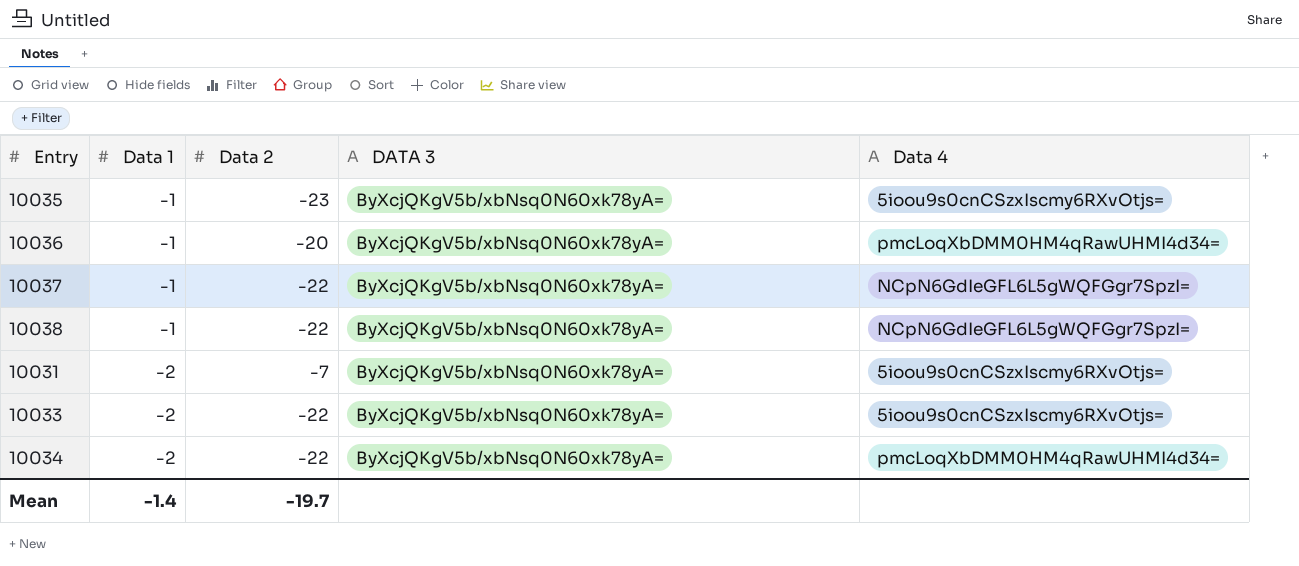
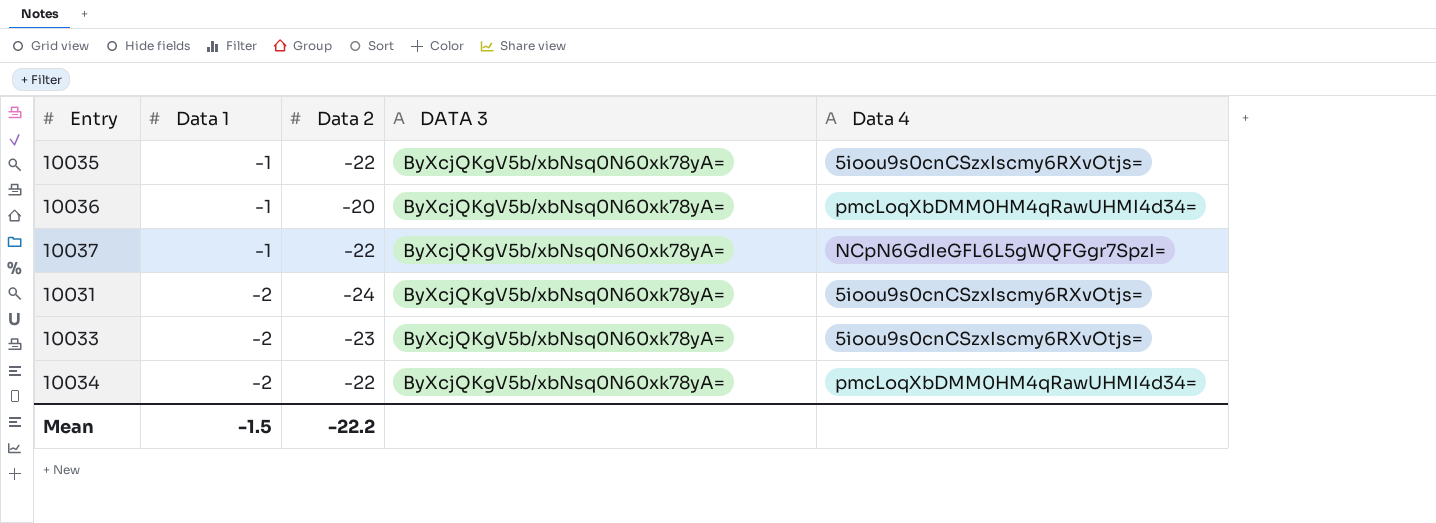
row 10038: -1 | -22 | ByXcjQKgV5b/xbNsq0N60xk78yA= | NCpN6GdIeGFL6L5gWQFGgr7SpzI= -> none
10035 | Data 2: -23 -> -22
10031 | Data 2: -7 -> -24
10033 | Data 2: -22 -> -23
Mean | Data 1: -1.4 -> -1.5
Mean | Data 2: -19.7 -> -22.2

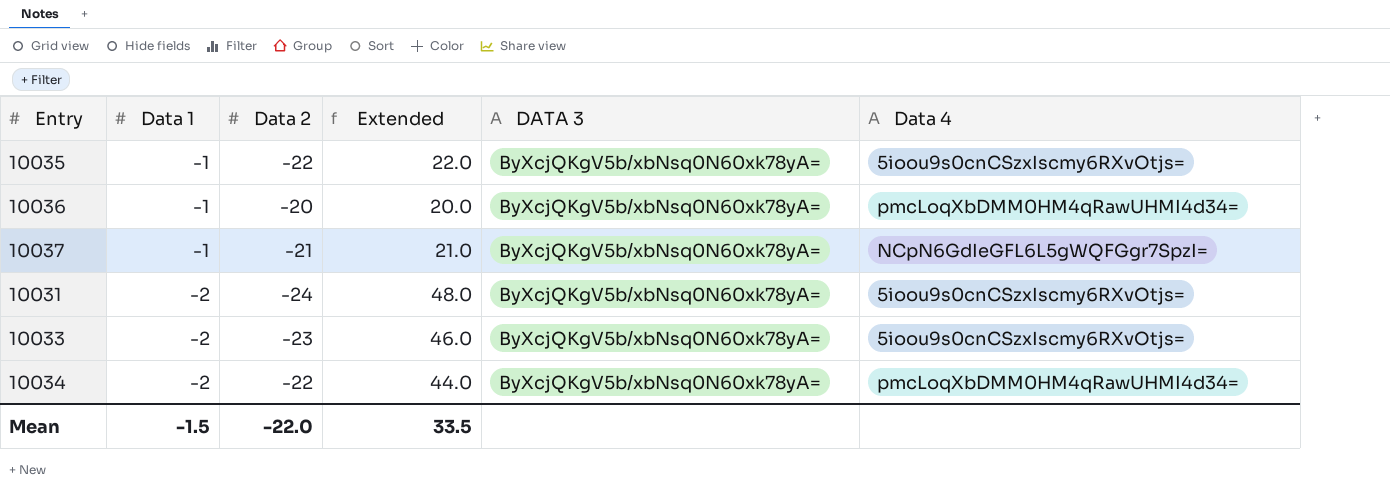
column Extended | formula: none -> [Data 1] * [Data 2]
10037 | Data 2: -22 -> -21
Mean | Data 2: -22.2 -> -22.0

